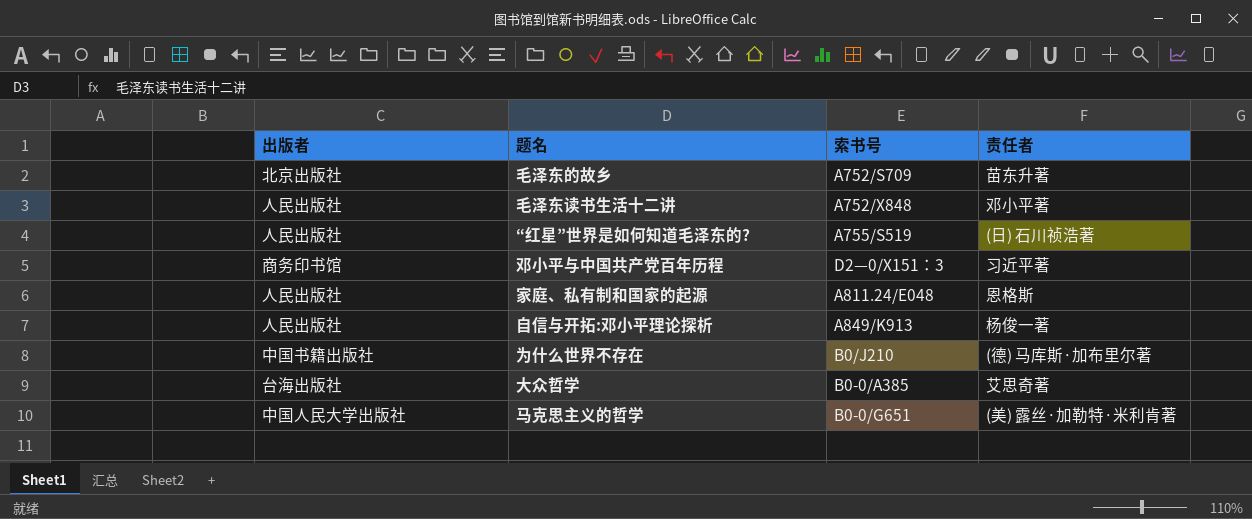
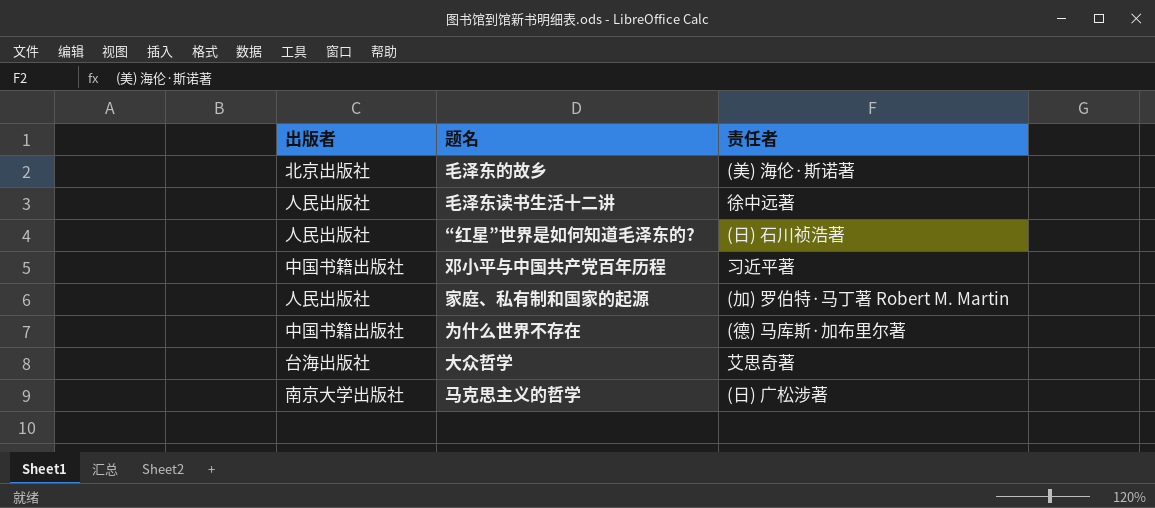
column 索书号 | position: 3 -> none
row 自信与开拓:邓小平理论探析: 人民出版社 | A849/K913 | 杨俊一著 -> none
毛泽东的故乡 | 责任者: 苗东升著 -> (美) 海伦·斯诺著
毛泽东读书生活十二讲 | 责任者: 邓小平著 -> 徐中远著
邓小平与中国共产党百年历程 | 出版者: 商务印书馆 -> 中国书籍出版社
家庭、私有制和国家的起源 | 责任者: 恩格斯 -> (加) 罗伯特·马丁著 Robert M. Martin
马克思主义的哲学 | 出版者: 中国人民大学出版社 -> 南京大学出版社
马克思主义的哲学 | 责任者: (美) 露丝·加勒特·米利肯著 -> (日) 广松涉著

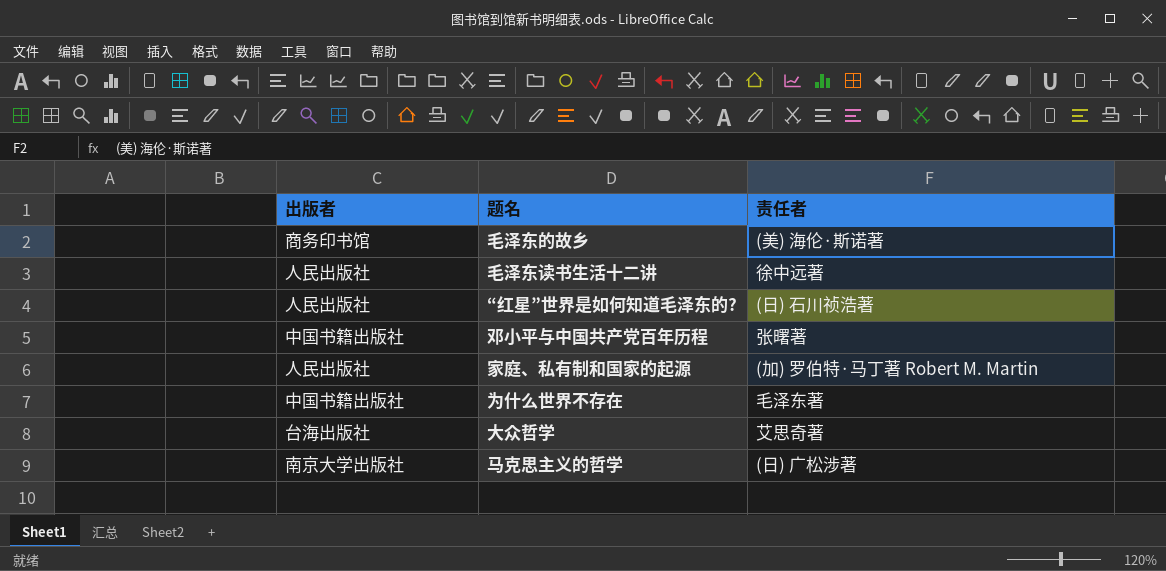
毛泽东的故乡 | 出版者: 北京出版社 -> 商务印书馆
邓小平与中国共产党百年历程 | 责任者: 习近平著 -> 张曙著
为什么世界不存在 | 责任者: (德) 马库斯·加布里尔著 -> 毛泽东著

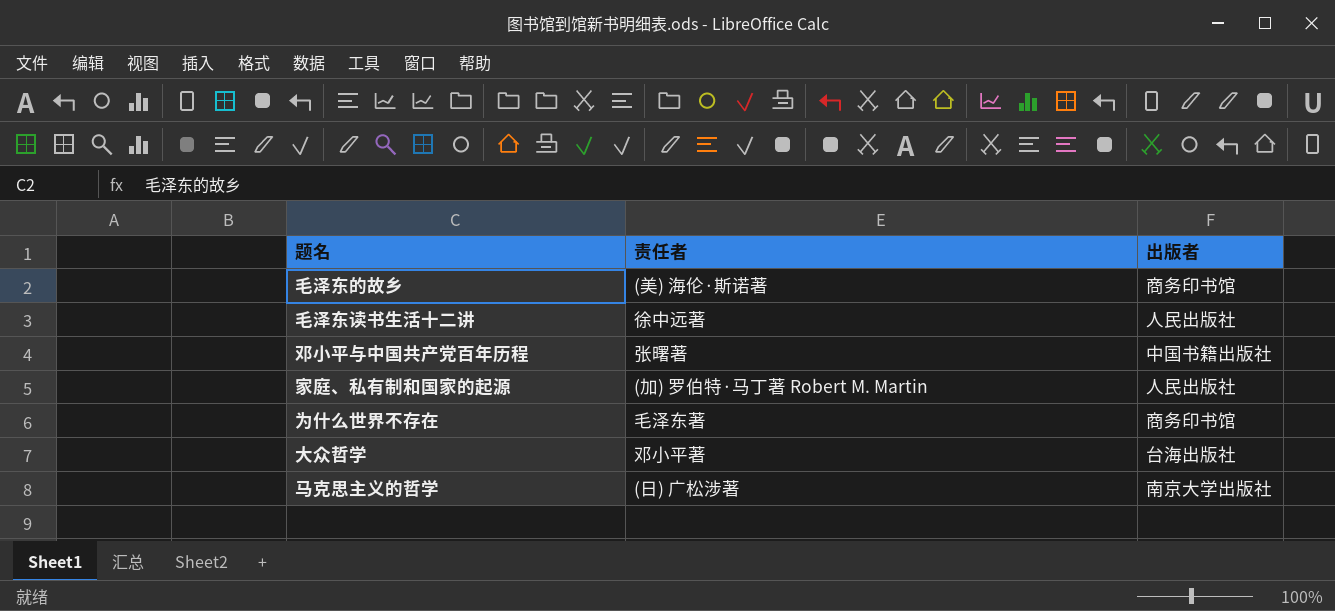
column 出版者 | position: 1 -> 3
row “红星”世界是如何知道毛泽东的?: 人民出版社 | (日) 石川祯浩著 -> none
为什么世界不存在 | 出版者: 中国书籍出版社 -> 商务印书馆
大众哲学 | 责任者: 艾思奇著 -> 邓小平著

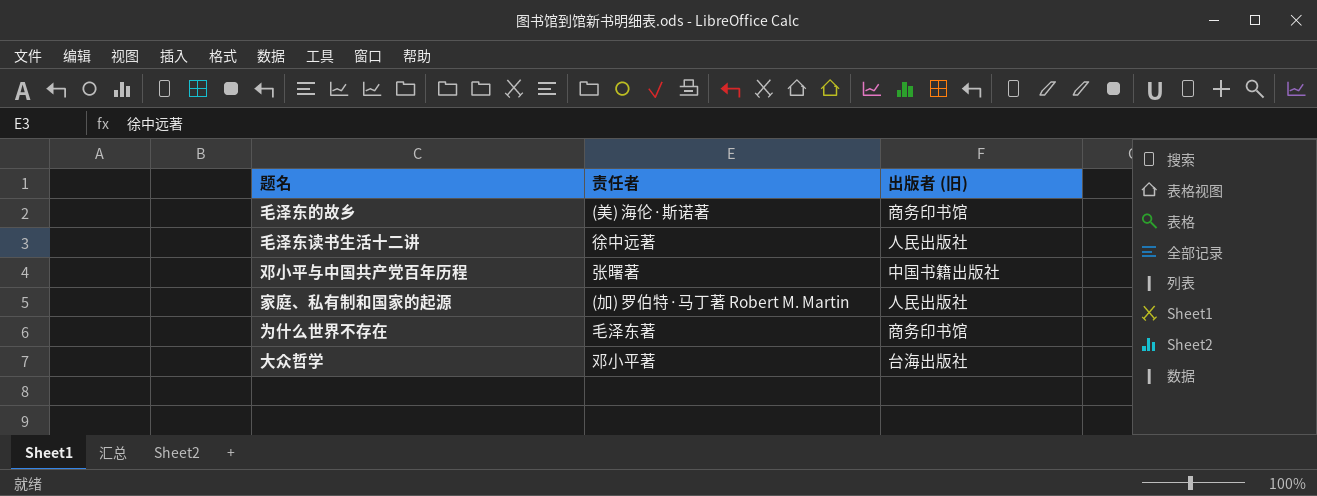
column name: 出版者 -> 出版者 (旧)
row 马克思主义的哲学: (日) 广松涉著 | 南京大学出版社 -> none

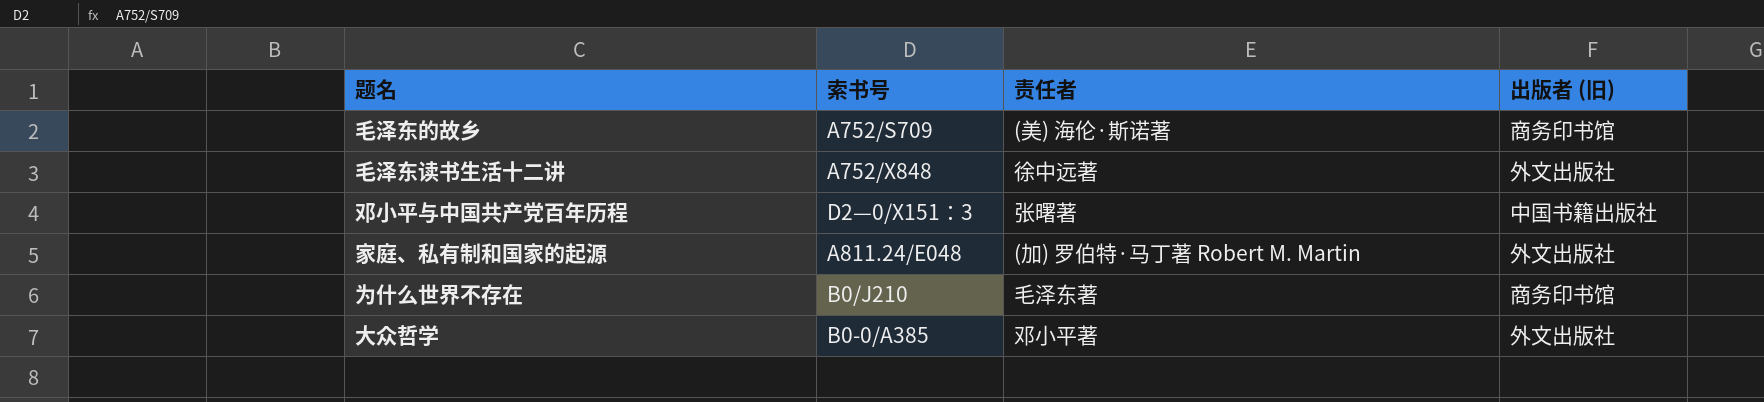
column 索书号 | position: none -> 2
毛泽东读书生活十二讲 | 出版者 (旧): 人民出版社 -> 外文出版社
家庭、私有制和国家的起源 | 出版者 (旧): 人民出版社 -> 外文出版社
大众哲学 | 出版者 (旧): 台海出版社 -> 外文出版社

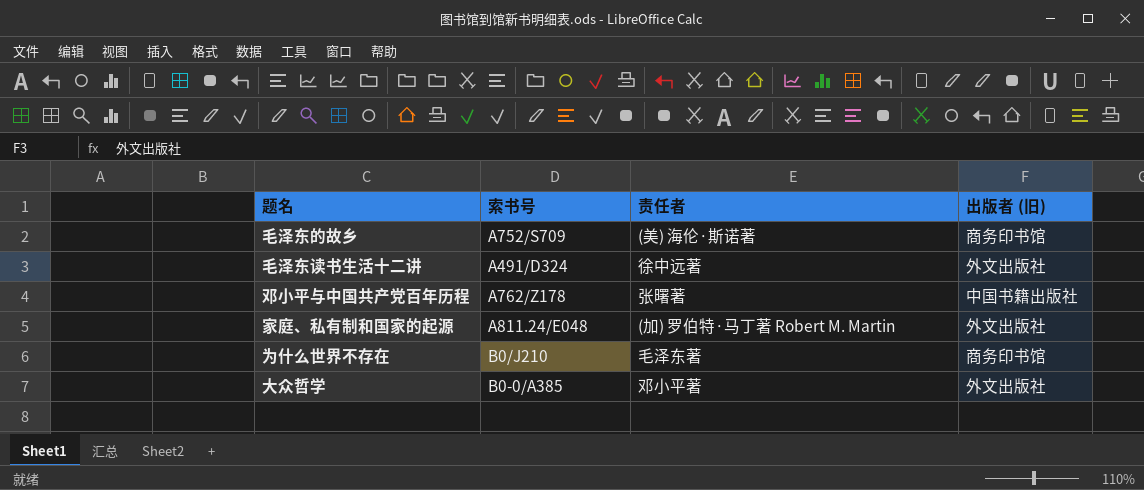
毛泽东读书生活十二讲 | 索书号: A752/X848 -> A491/D324
邓小平与中国共产党百年历程 | 索书号: D2—0/X151：3 -> A762/Z178

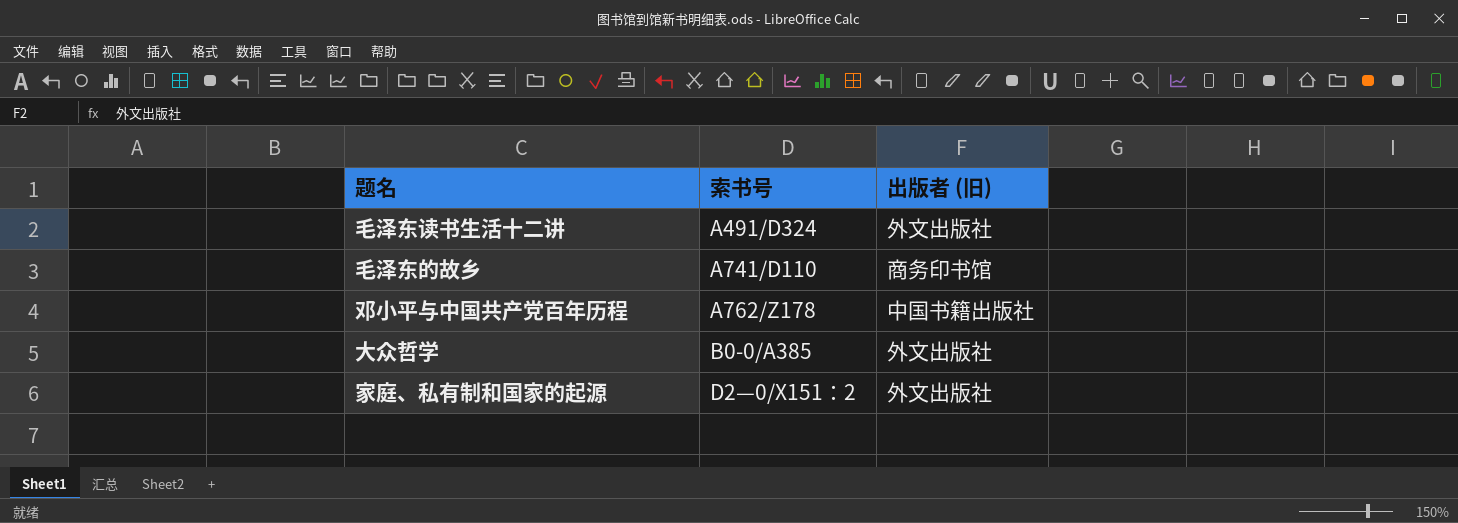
row order: none -> 索书号 ascending
column 责任者 | position: 3 -> none
row 为什么世界不存在: B0/J210 | 毛泽东著 | 商务印书馆 -> none
毛泽东的故乡 | 索书号: A752/S709 -> A741/D110
家庭、私有制和国家的起源 | 索书号: A811.24/E048 -> D2—0/X151：2

